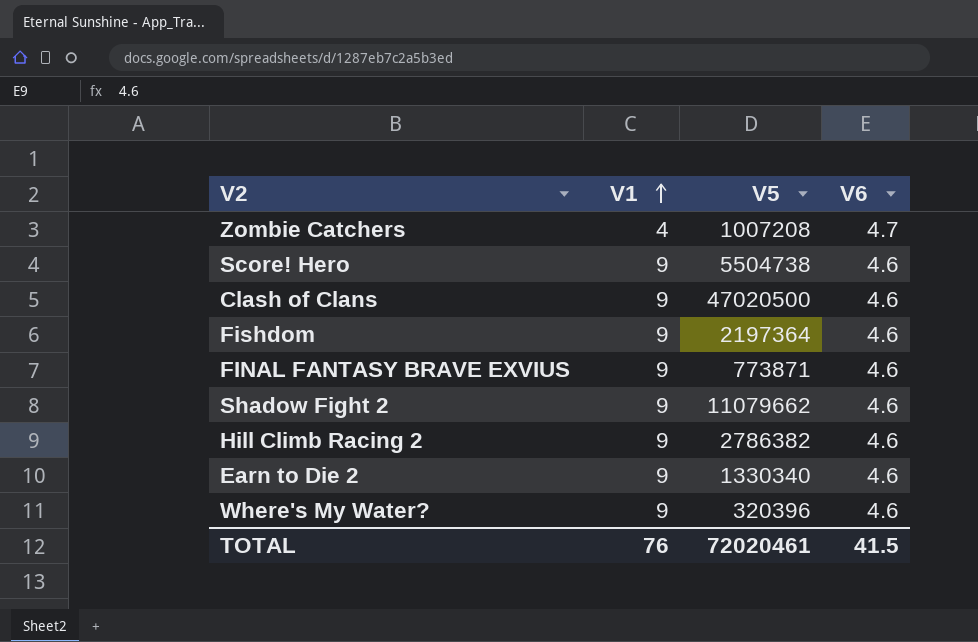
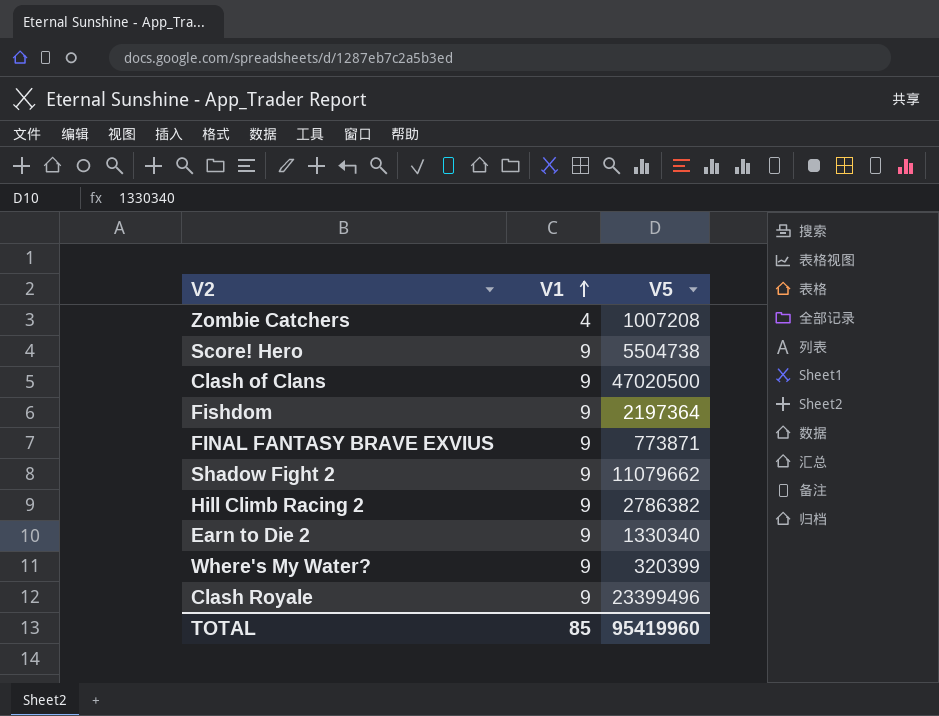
column V6 | position: 4 -> none
Where's My Water? | V5: 320396 -> 320399
row Clash Royale: none -> 9 | 23399496
TOTAL | V1: 76 -> 85
TOTAL | V5: 72020461 -> 95419960

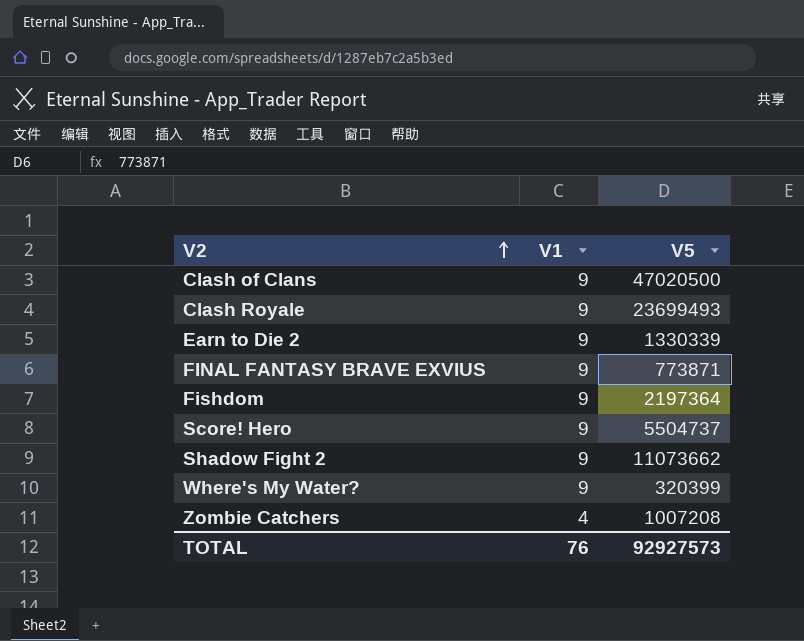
row order: V1 ascending -> V2 ascending
row Hill Climb Racing 2: 9 | 2786382 -> none
Clash Royale | V5: 23399496 -> 23699493
Earn to Die 2 | V5: 1330340 -> 1330339
Score! Hero | V5: 5504738 -> 5504737
Shadow Fight 2 | V5: 11079662 -> 11073662
TOTAL | V1: 85 -> 76
TOTAL | V5: 95419960 -> 92927573

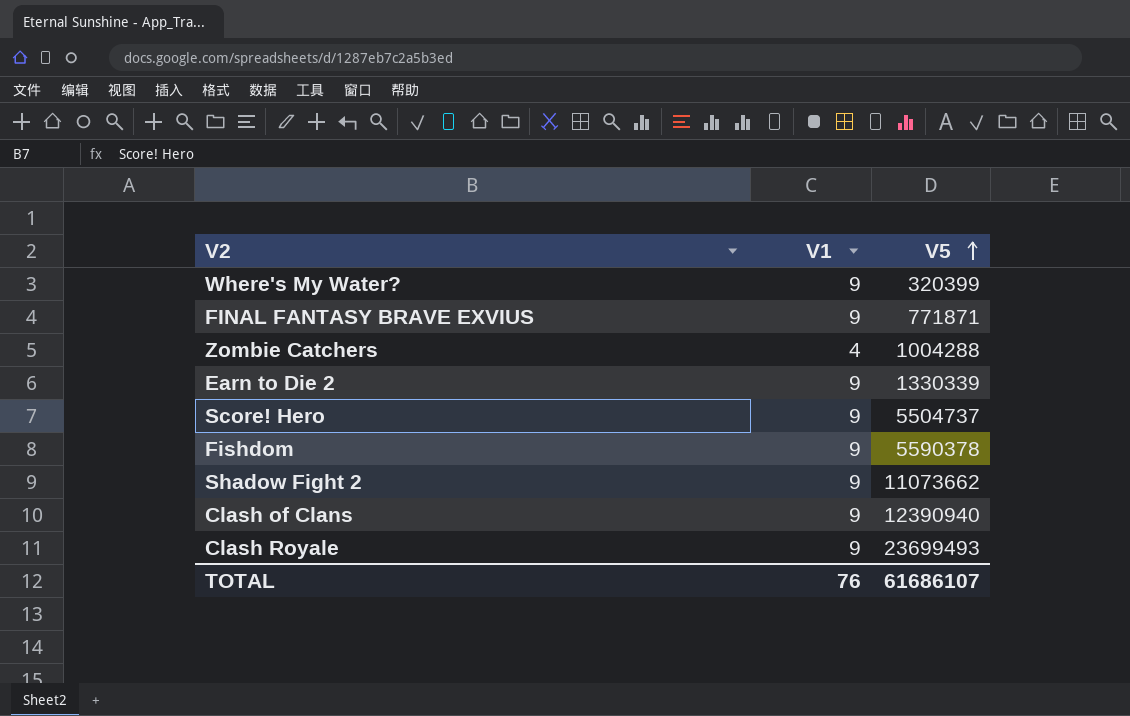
row order: V2 ascending -> V5 ascending
FINAL FANTASY BRAVE EXVIUS | V5: 773871 -> 771871
Zombie Catchers | V5: 1007208 -> 1004288
Fishdom | V5: 2197364 -> 5590378
Clash of Clans | V5: 47020500 -> 12390940
TOTAL | V5: 92927573 -> 61686107

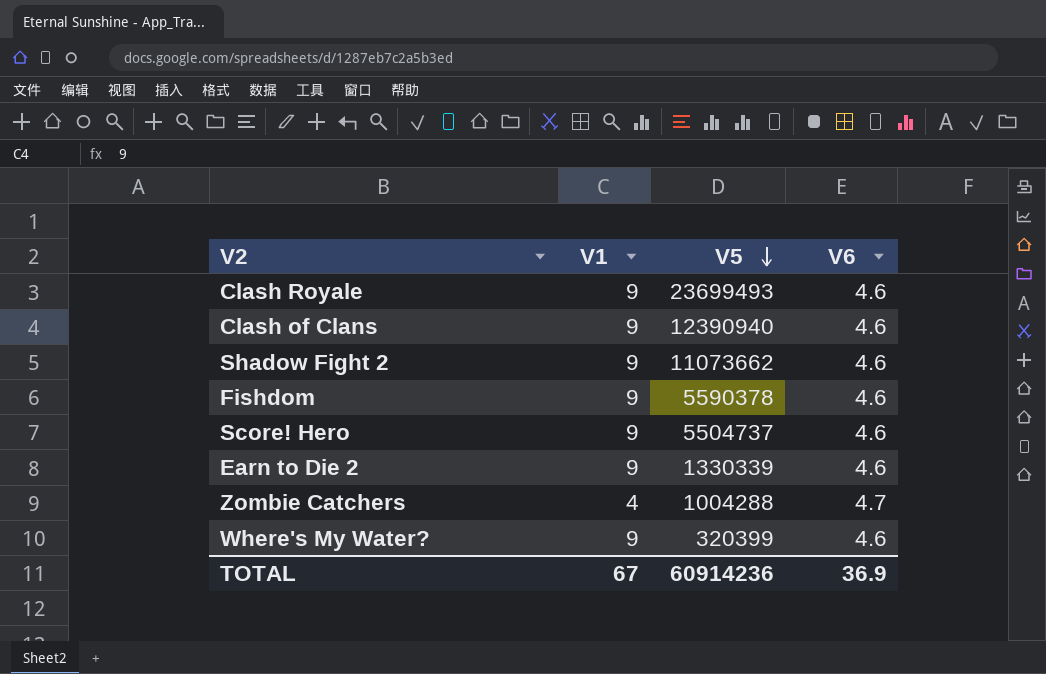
row order: V5 ascending -> V5 descending
column V6 | position: none -> 4
row FINAL FANTASY BRAVE EXVIUS: 9 | 771871 -> none
TOTAL | V1: 76 -> 67
TOTAL | V5: 61686107 -> 60914236

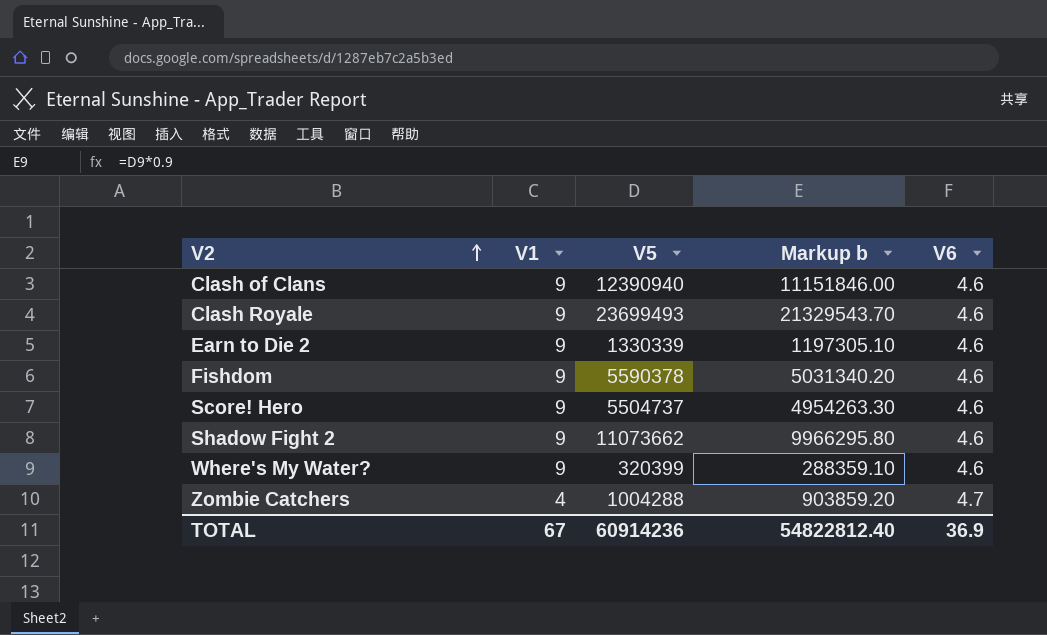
row order: V5 descending -> V2 ascending
column Markup b | formula: none -> [V5] * 0.9

